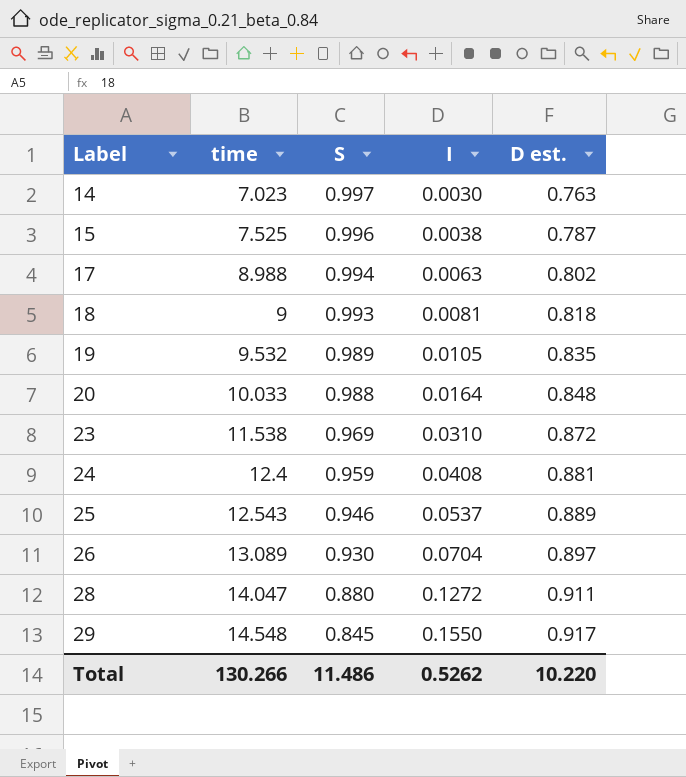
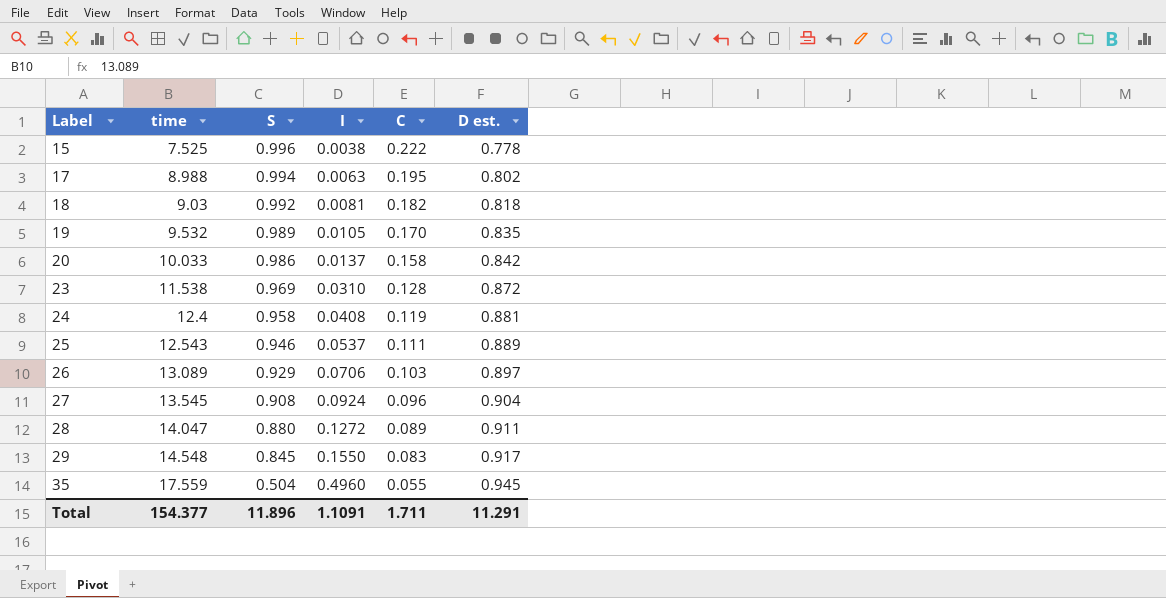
column C | position: none -> 5
row 14: 7.023 | 0.997 | 0.0030 | 0.763 -> none
15 | D est.: 0.787 -> 0.778
18 | time: 9 -> 9.03
18 | S: 0.993 -> 0.992
20 | S: 0.988 -> 0.986
20 | I: 0.0164 -> 0.0137
20 | D est.: 0.848 -> 0.842
24 | S: 0.959 -> 0.958
26 | S: 0.930 -> 0.929
26 | I: 0.0704 -> 0.0706
row 27: none -> 13.545 | 0.908 | 0.0924 | 0.096 | 0.904
row 35: none -> 17.559 | 0.504 | 0.4960 | 0.055 | 0.945
Total | time: 130.266 -> 154.377
Total | S: 11.486 -> 11.896
Total | I: 0.5262 -> 1.1091
Total | D est.: 10.220 -> 11.291

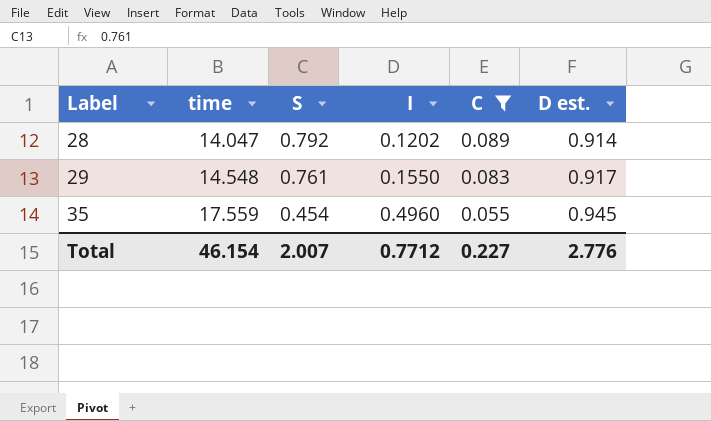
filter: none -> C <= 0.089
28 | S: 0.880 -> 0.792
28 | I: 0.1272 -> 0.1202
28 | D est.: 0.911 -> 0.914
29 | S: 0.845 -> 0.761
35 | S: 0.504 -> 0.454
Total | time: 154.377 -> 46.154
Total | S: 11.896 -> 2.007
Total | I: 1.1091 -> 0.7712
Total | C: 1.711 -> 0.227
Total | D est.: 11.291 -> 2.776

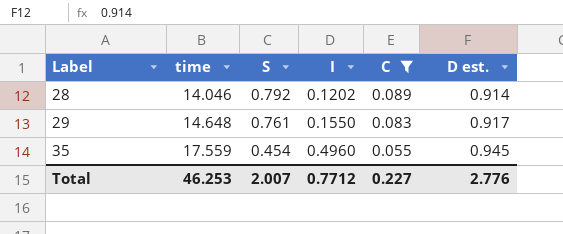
28 | time: 14.047 -> 14.046
29 | time: 14.548 -> 14.648
Total | time: 46.154 -> 46.253

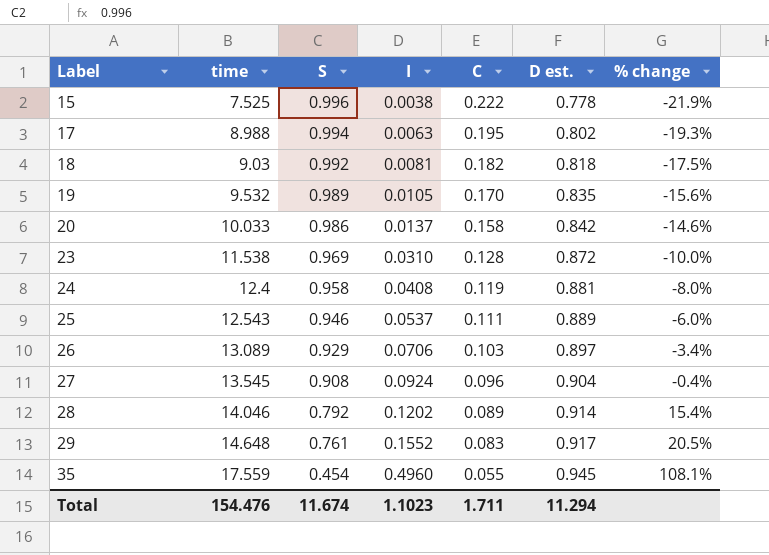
filter: C <= 0.089 -> none
column % change | formula: none -> ([D est.] - [S]) / [S]
29 | I: 0.1550 -> 0.1552
Total | time: 46.253 -> 154.476
Total | S: 2.007 -> 11.674
Total | I: 0.7712 -> 1.1023
Total | C: 0.227 -> 1.711
Total | D est.: 2.776 -> 11.294

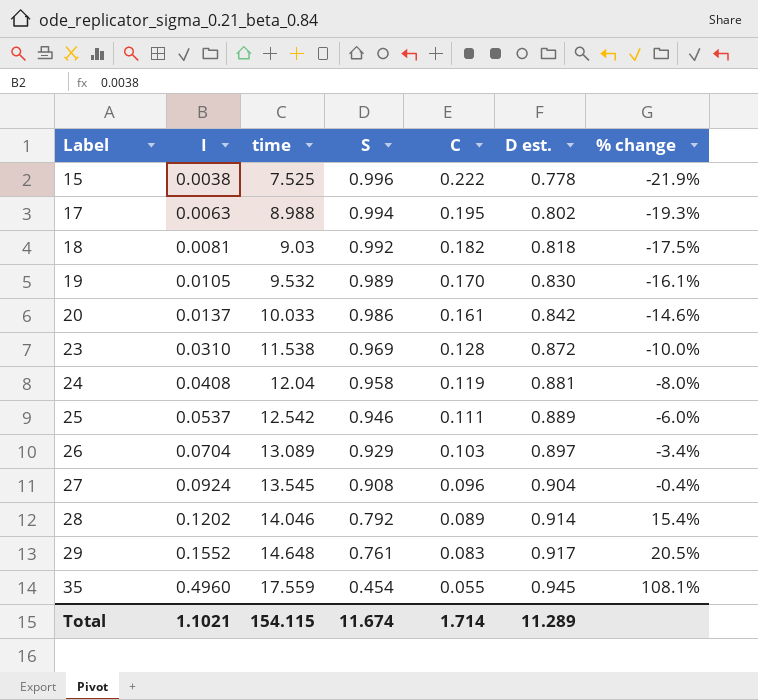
column I | position: 4 -> 2
19 | D est.: 0.835 -> 0.830
19 | % change: -15.6% -> -16.1%
20 | C: 0.158 -> 0.161
24 | time: 12.4 -> 12.04
25 | time: 12.543 -> 12.542
26 | I: 0.0706 -> 0.0704
Total | I: 1.1023 -> 1.1021
Total | time: 154.476 -> 154.115
Total | C: 1.711 -> 1.714
Total | D est.: 11.294 -> 11.289

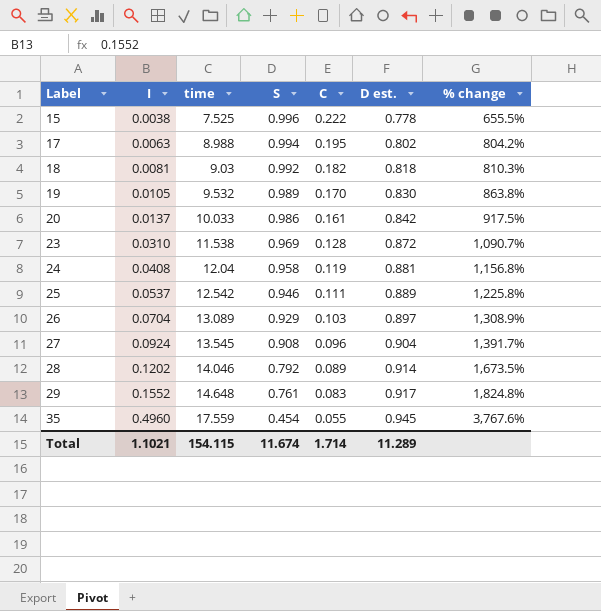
column % change | formula: ([D est.] - [S]) / [S] -> ([time] - [S]) / [S]

